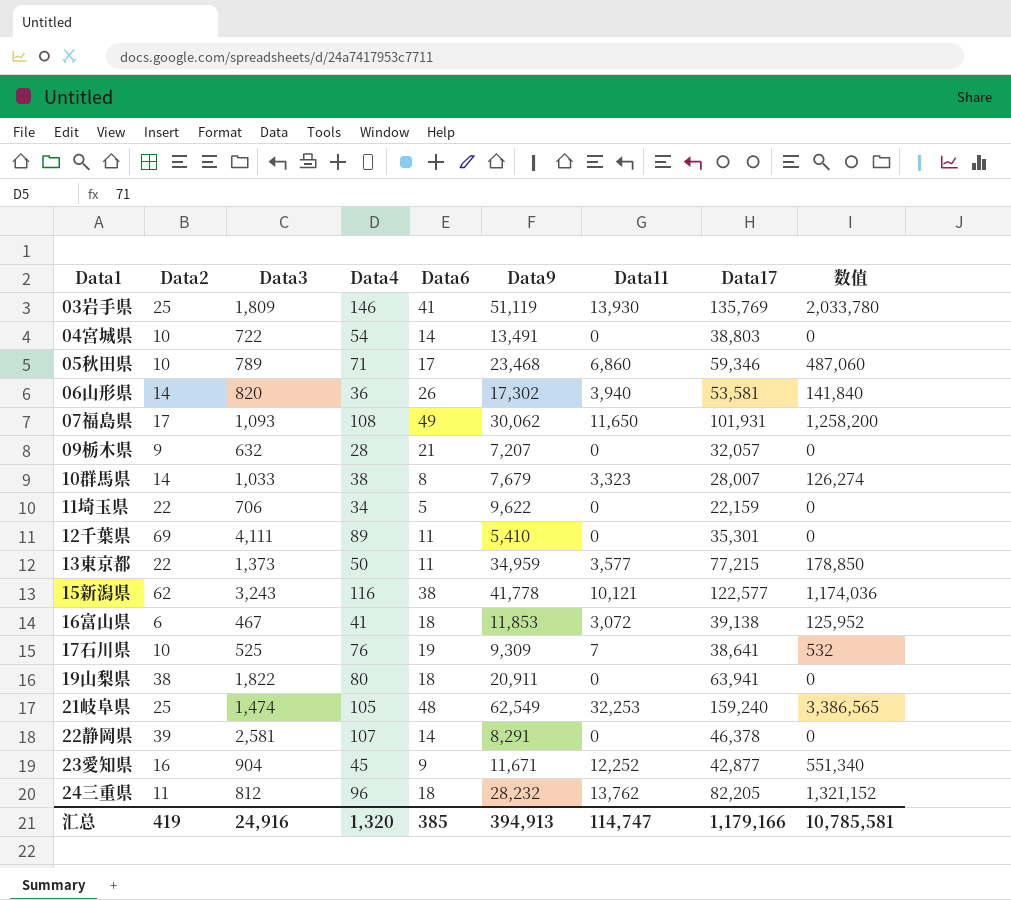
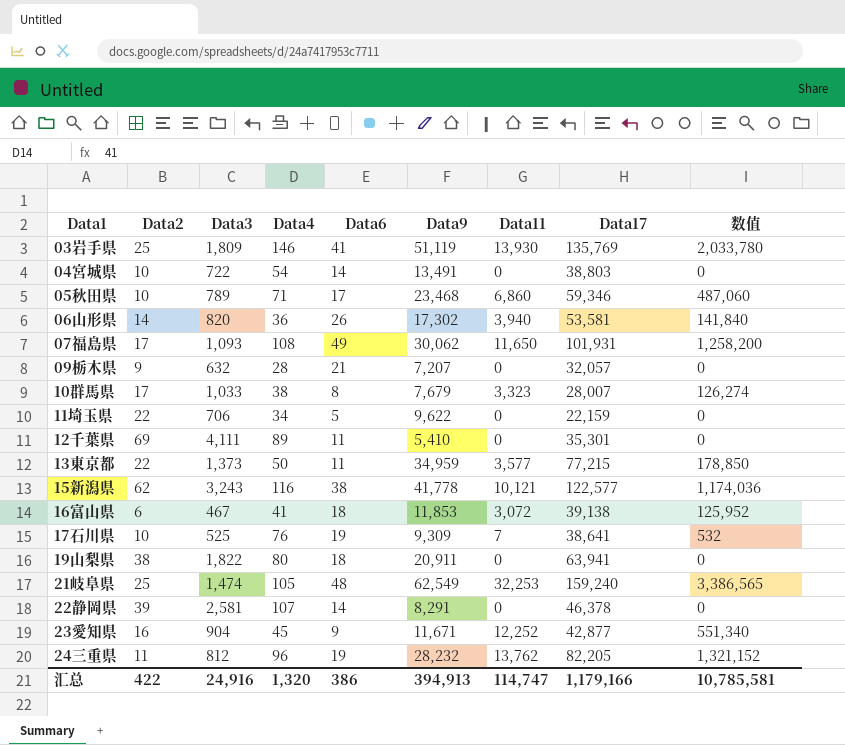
10群馬県 | Data2: 14 -> 17
24三重県 | Data6: 18 -> 19
汇总 | Data2: 419 -> 422
汇总 | Data6: 385 -> 386

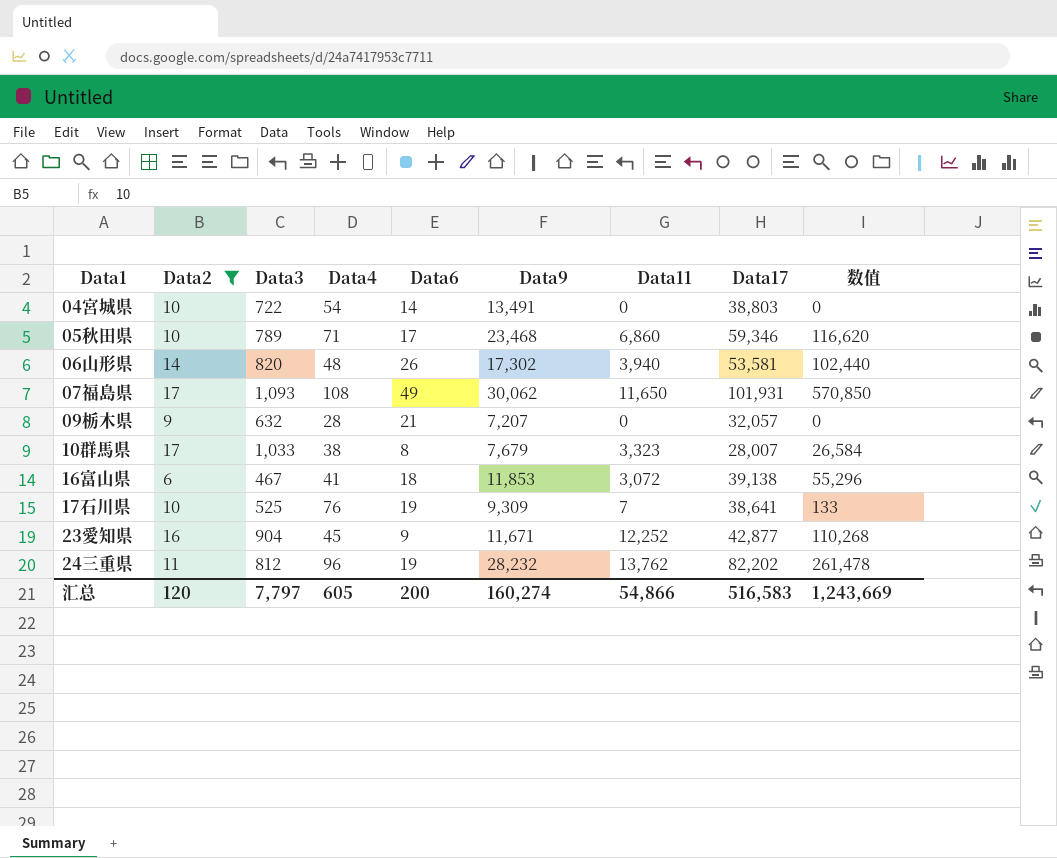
filter: none -> Data2 <= 17
column 数值 | formula: [Data4] * [Data11] -> [Data6] * [Data11]
06山形県 | Data4: 36 -> 48
24三重県 | Data17: 82,205 -> 82,202
汇总 | Data2: 422 -> 120
汇总 | Data3: 24,916 -> 7,797
汇总 | Data4: 1,320 -> 605
汇总 | Data6: 386 -> 200
汇总 | Data9: 394,913 -> 160,274
汇总 | Data11: 114,747 -> 54,866
汇总 | Data17: 1,179,166 -> 516,583
汇总 | 数值: 10,785,581 -> 1,243,669

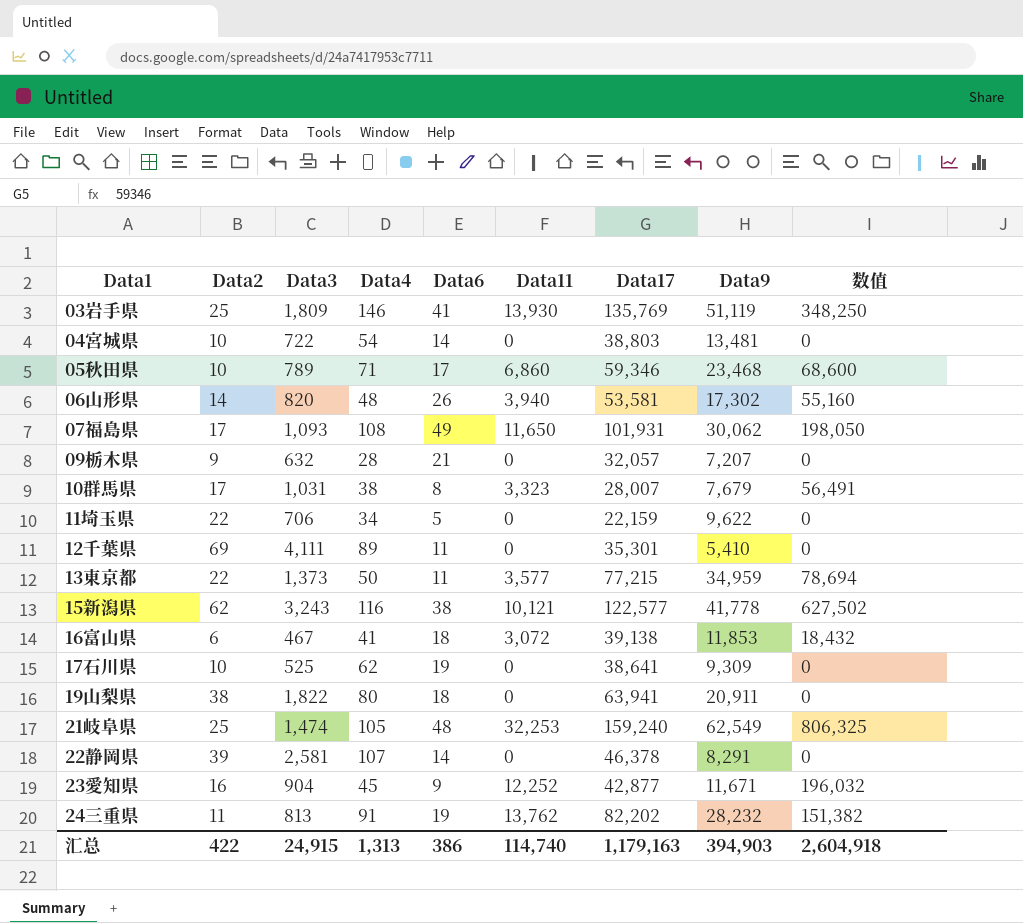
filter: Data2 <= 17 -> none
column Data9 | position: 6 -> 8
column 数值 | formula: [Data6] * [Data11] -> [Data2] * [Data11]
04宮城県 | Data9: 13,491 -> 13,481
10群馬県 | Data3: 1,033 -> 1,031
17石川県 | Data4: 76 -> 62
17石川県 | Data11: 7 -> 0
24三重県 | Data3: 812 -> 813
24三重県 | Data4: 96 -> 91
汇总 | Data2: 120 -> 422
汇总 | Data3: 7,797 -> 24,915
汇总 | Data4: 605 -> 1,313
汇总 | Data6: 200 -> 386
汇总 | Data11: 54,866 -> 114,740
汇总 | Data17: 516,583 -> 1,179,163
汇总 | Data9: 160,274 -> 394,903
汇总 | 数值: 1,243,669 -> 2,604,918

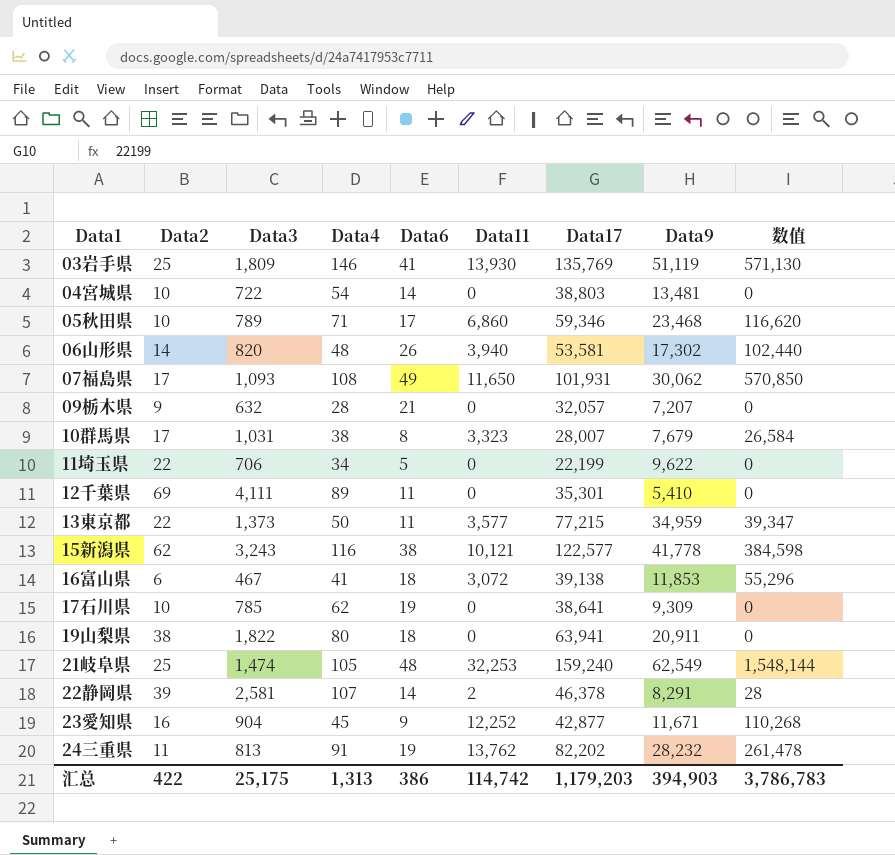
column 数值 | formula: [Data2] * [Data11] -> [Data6] * [Data11]
11埼玉県 | Data17: 22,159 -> 22,199
17石川県 | Data3: 525 -> 785
22静岡県 | Data11: 0 -> 2
汇总 | Data3: 24,915 -> 25,175
汇总 | Data11: 114,740 -> 114,742
汇总 | Data17: 1,179,163 -> 1,179,203
汇总 | 数值: 2,604,918 -> 3,786,783

